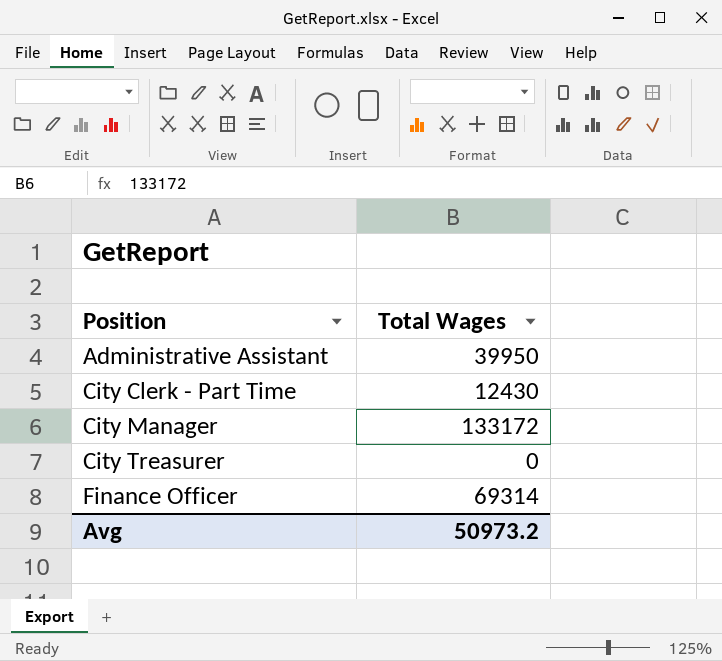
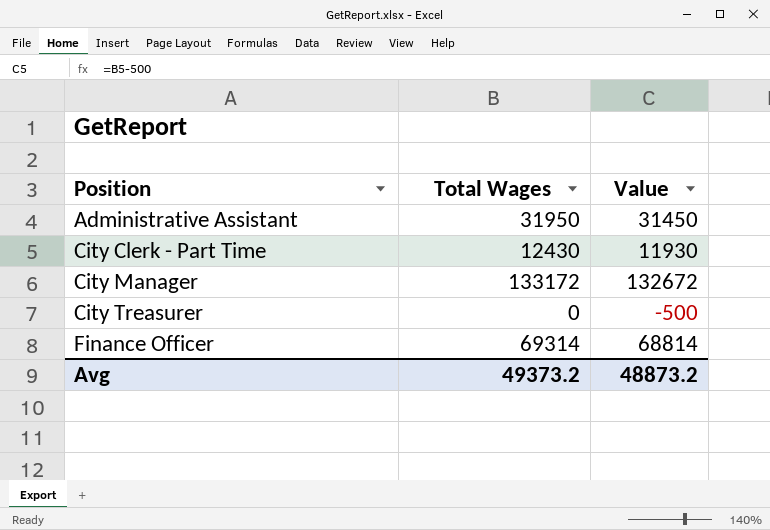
column Value | formula: none -> [Total Wages] - 500
Administrative Assistant | Total Wages: 39950 -> 31950
Avg | Total Wages: 50973.2 -> 49373.2

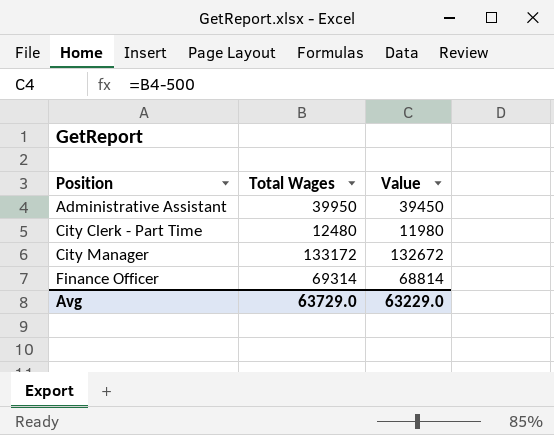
row City Treasurer: 0 | -500 -> none
Administrative Assistant | Total Wages: 31950 -> 39950
Administrative Assistant | Value: 31450 -> 39450
City Clerk - Part Time | Total Wages: 12430 -> 12480
City Clerk - Part Time | Value: 11930 -> 11980
Avg | Total Wages: 49373.2 -> 63729.0
Avg | Value: 48873.2 -> 63229.0

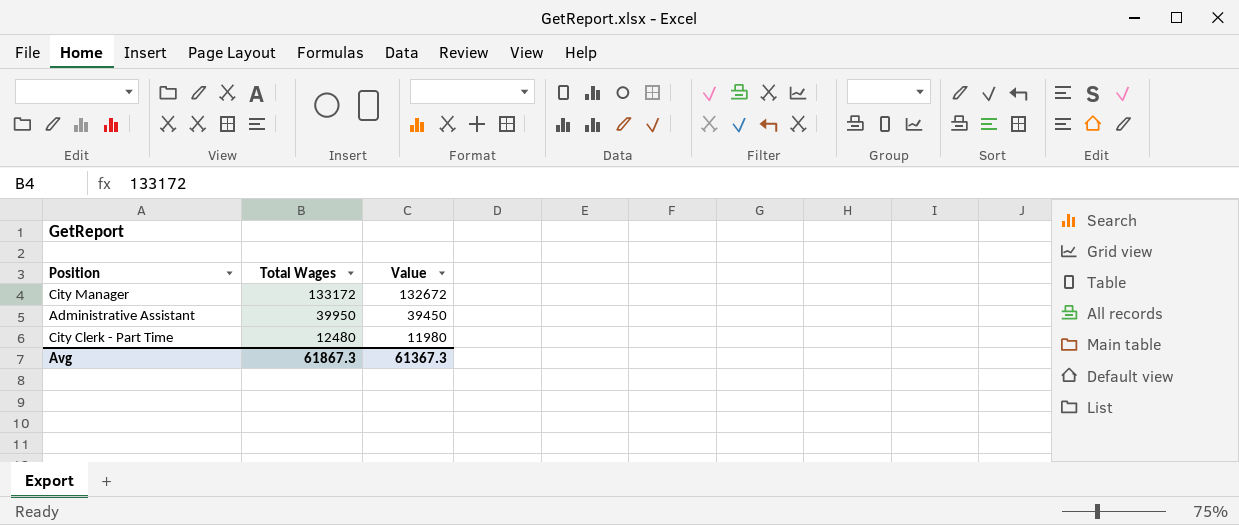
row order: Position ascending -> Total Wages descending
row Finance Officer: 69314 | 68814 -> none
Avg | Total Wages: 63729.0 -> 61867.3
Avg | Value: 63229.0 -> 61367.3

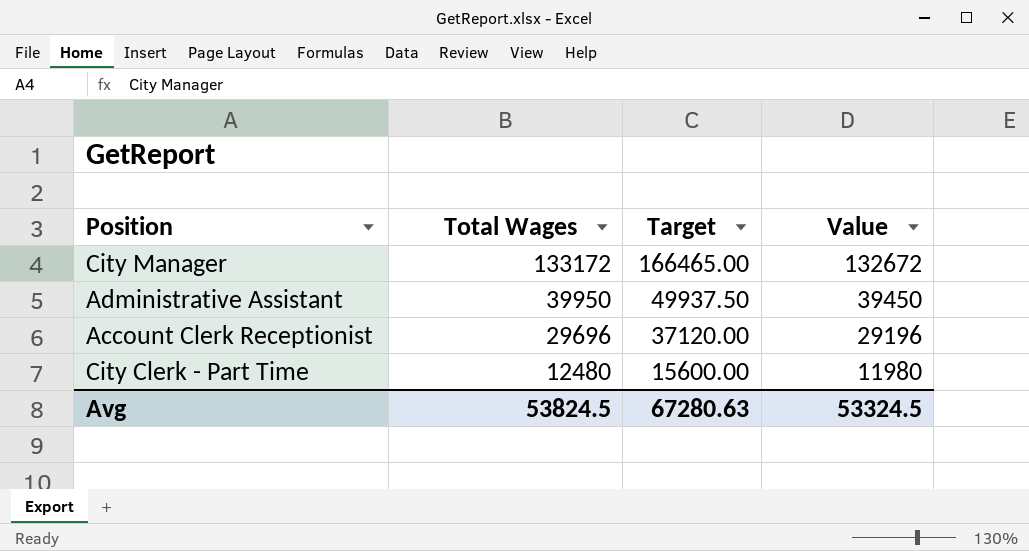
column Target | formula: none -> [Total Wages] * 1.25
row Account Clerk Receptionist: none -> 29696 | 37120.00 | 29196
Avg | Total Wages: 61867.3 -> 53824.5
Avg | Value: 61367.3 -> 53324.5

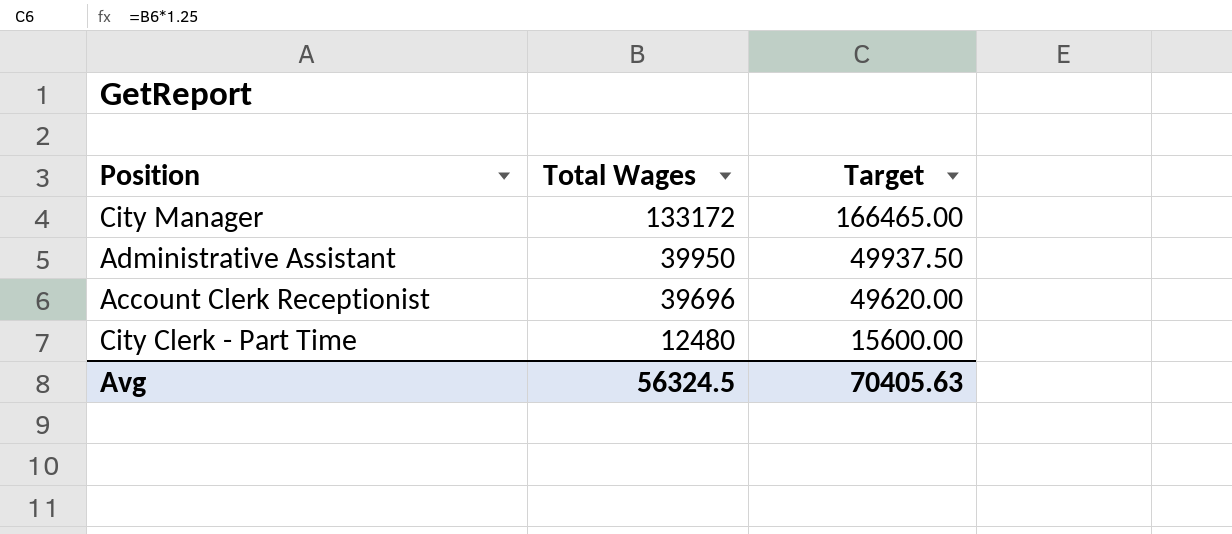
column Value | formula: [Total Wages] - 500 -> none
Account Clerk Receptionist | Total Wages: 29696 -> 39696
Account Clerk Receptionist | Target: 37120.00 -> 49620.00
Avg | Total Wages: 53824.5 -> 56324.5
Avg | Target: 67280.63 -> 70405.63

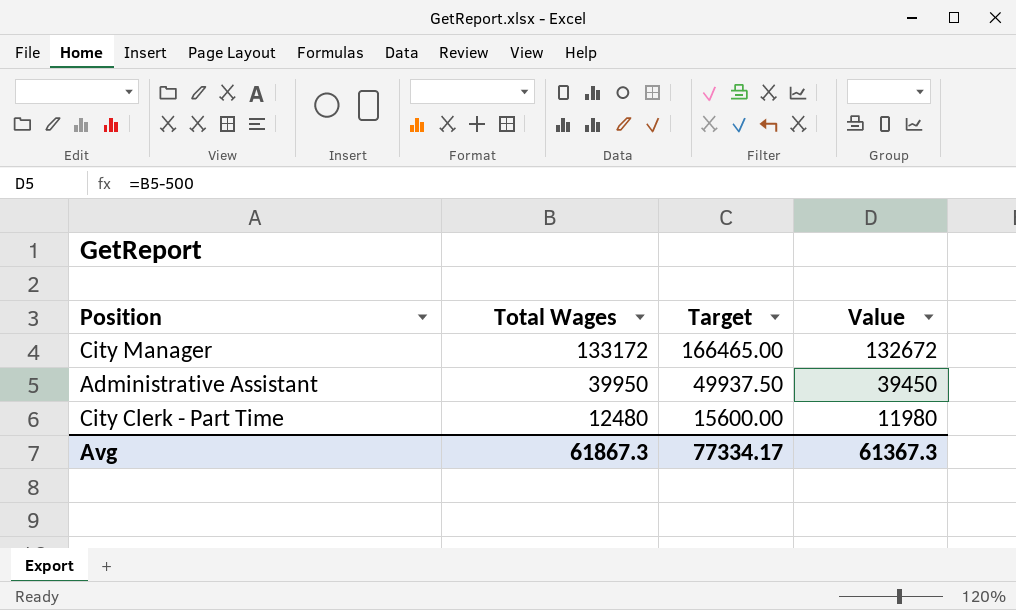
column Value | formula: none -> [Total Wages] - 500
row Account Clerk Receptionist: 39696 | 49620.00 -> none
Avg | Total Wages: 56324.5 -> 61867.3
Avg | Target: 70405.63 -> 77334.17

